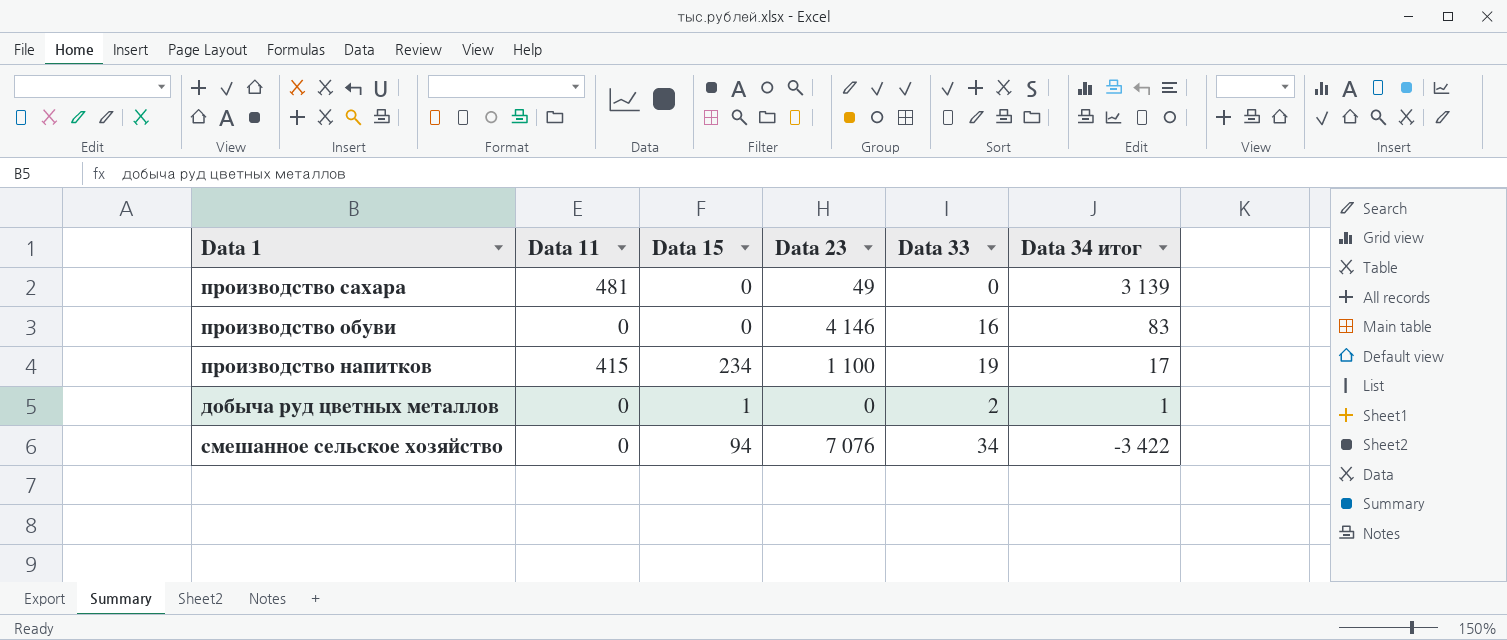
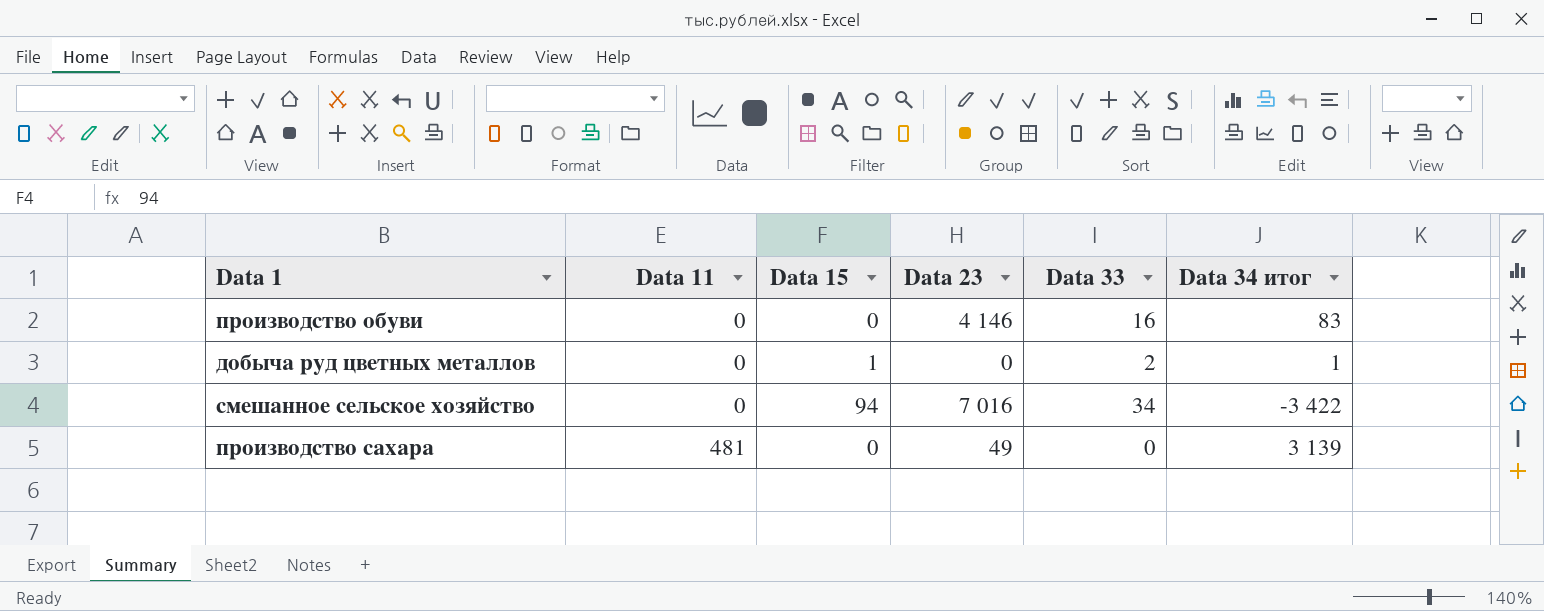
row order: Data 34 итог descending -> Data 11 ascending
row производство напитков: 415 | 234 | 1 100 | 19 | 17 -> none
смешанное сельское хозяйство | Data 23: 7 076 -> 7 016

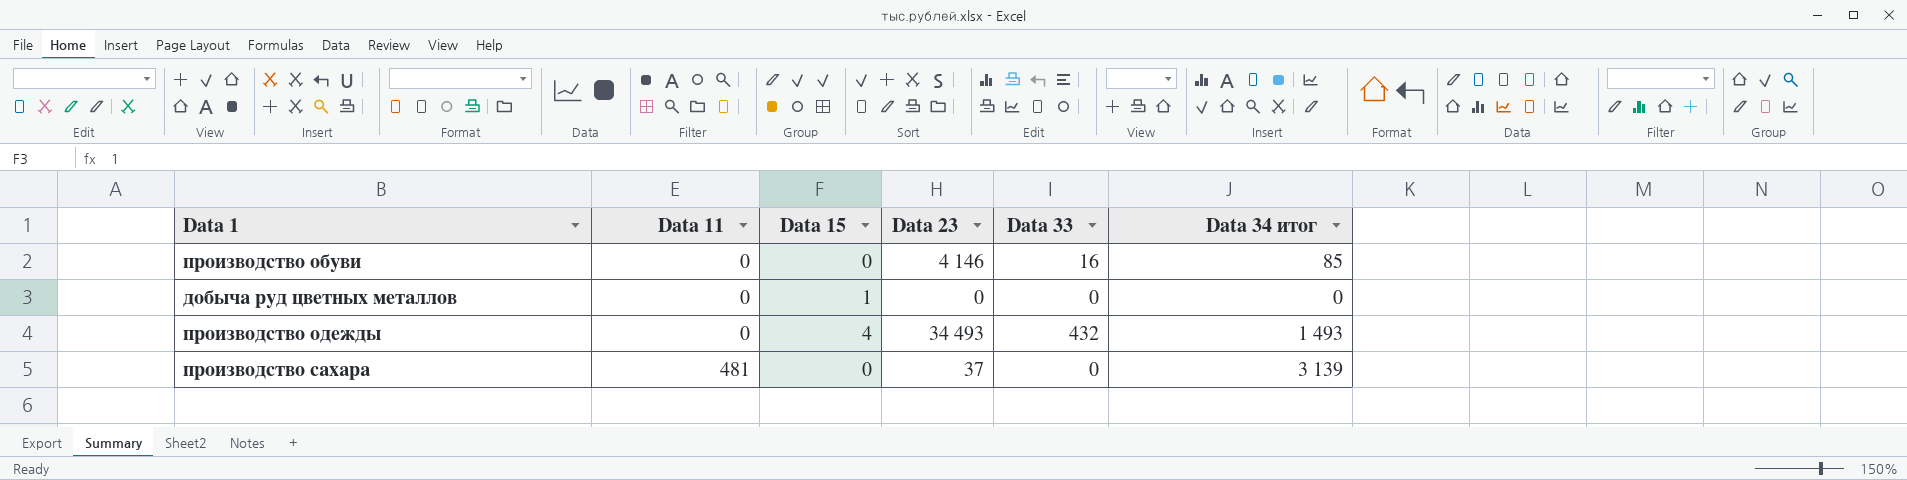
row смешанное сельское хозяйство: 0 | 94 | 7 016 | 34 | -3 422 -> none
производство обуви | Data 34 итог: 83 -> 85
добыча руд цветных металлов | Data 33: 2 -> 0
добыча руд цветных металлов | Data 34 итог: 1 -> 0
row производство одежды: none -> 0 | 4 | 34 493 | 432 | 1 493
производство сахара | Data 23: 49 -> 37

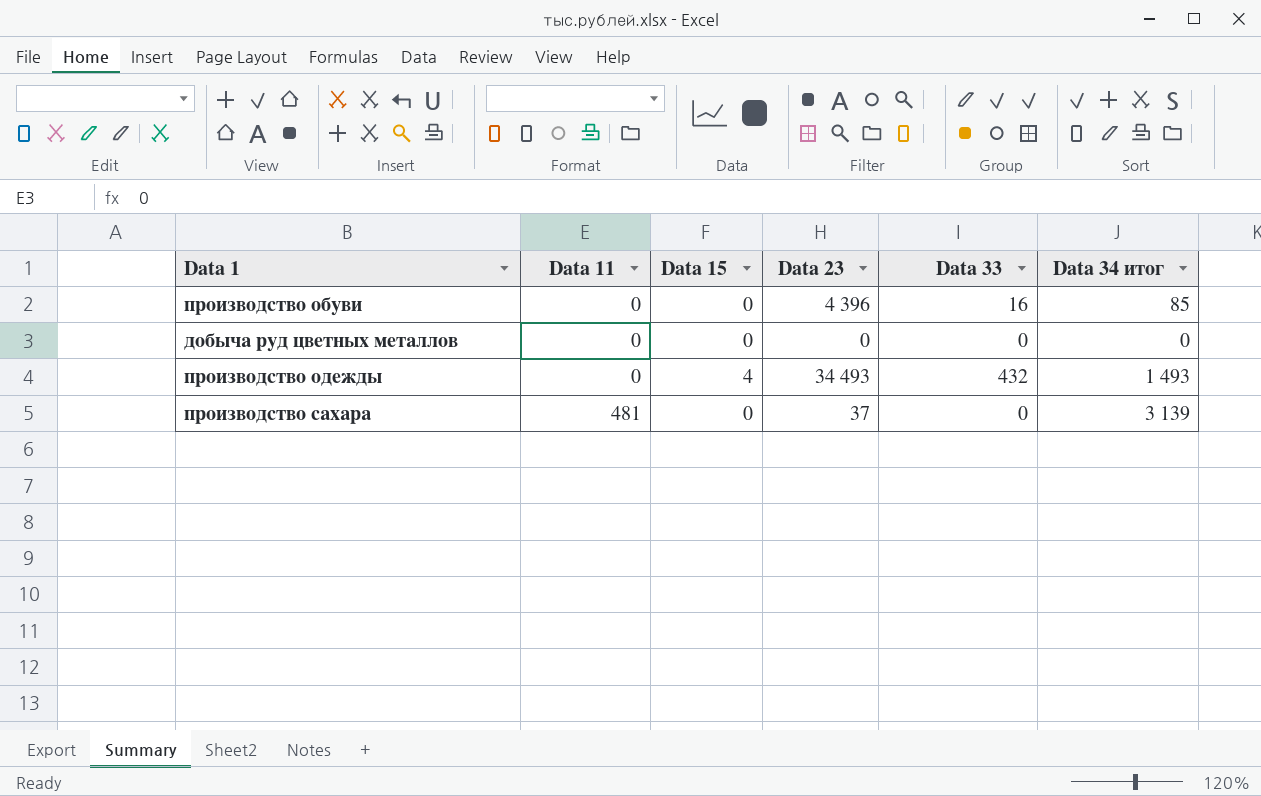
производство обуви | Data 23: 4 146 -> 4 396
добыча руд цветных металлов | Data 15: 1 -> 0

